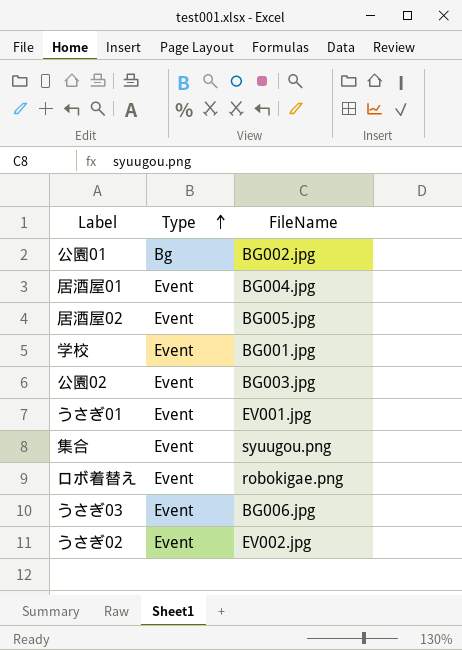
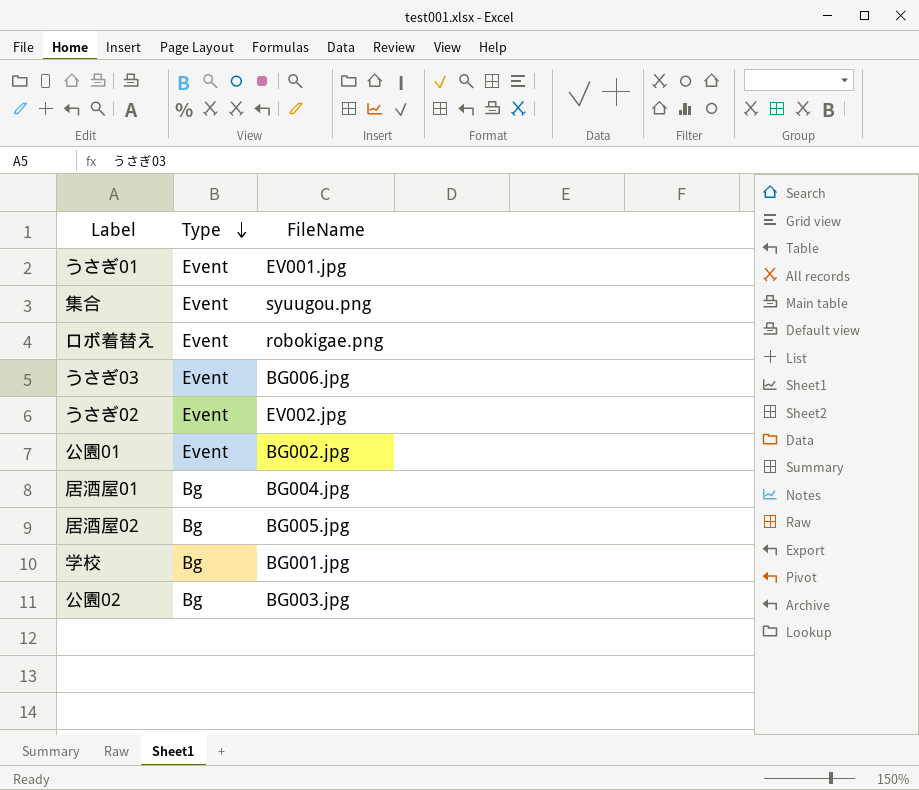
row order: Type ascending -> Type descending
公園01 | Type: Bg -> Event
居酒屋01 | Type: Event -> Bg
居酒屋02 | Type: Event -> Bg
学校 | Type: Event -> Bg
公園02 | Type: Event -> Bg

